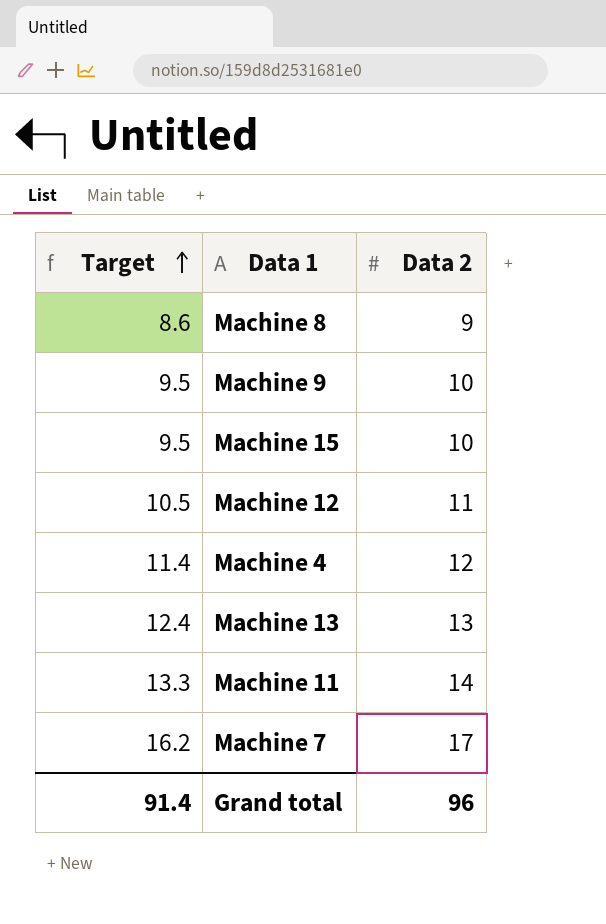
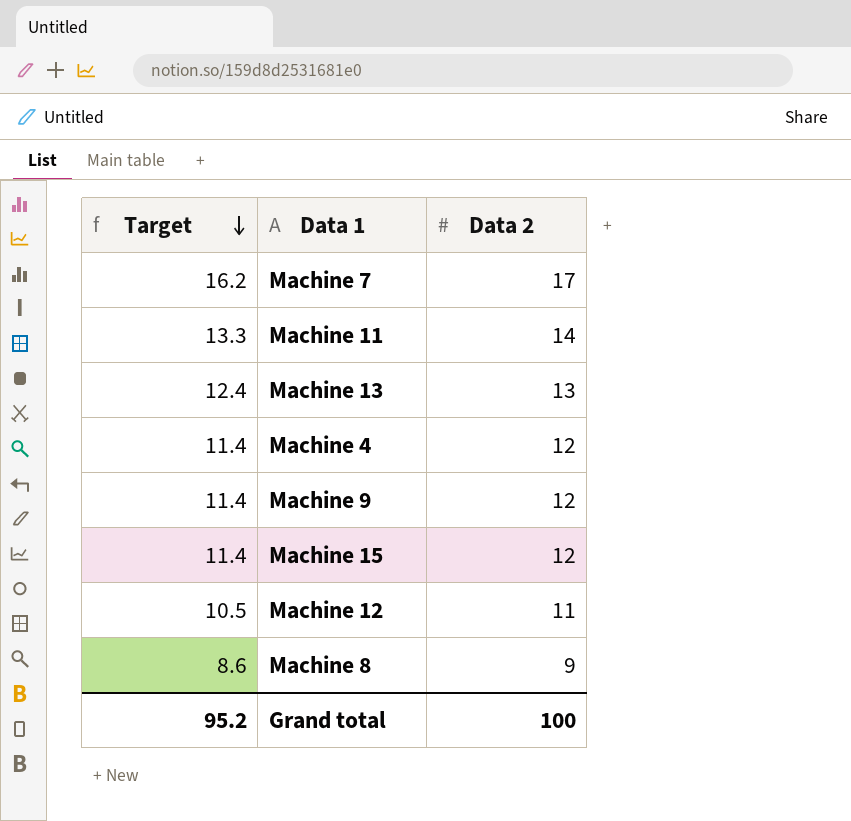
row order: Target ascending -> Target descending
Machine 9 | Target: 9.5 -> 11.4
Machine 9 | Data 2: 10 -> 12
Machine 15 | Target: 9.5 -> 11.4
Machine 15 | Data 2: 10 -> 12
Grand total | Target: 91.4 -> 95.2
Grand total | Data 2: 96 -> 100

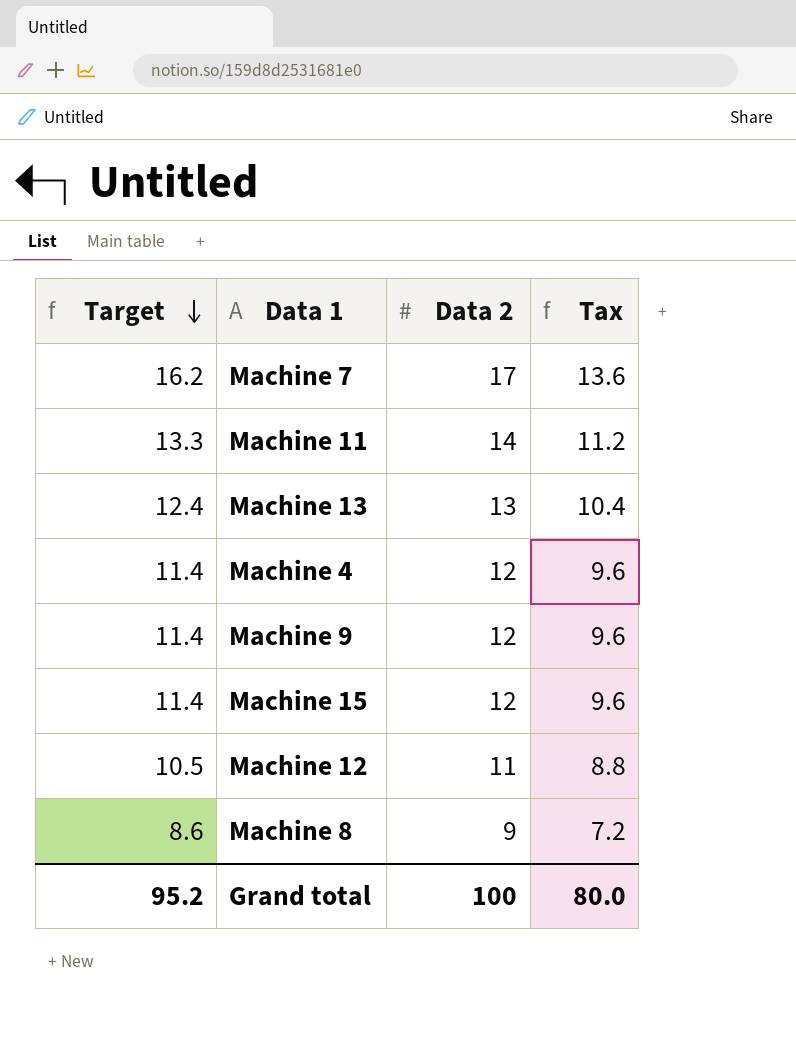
column Tax | formula: none -> [Data 2] * 0.8

